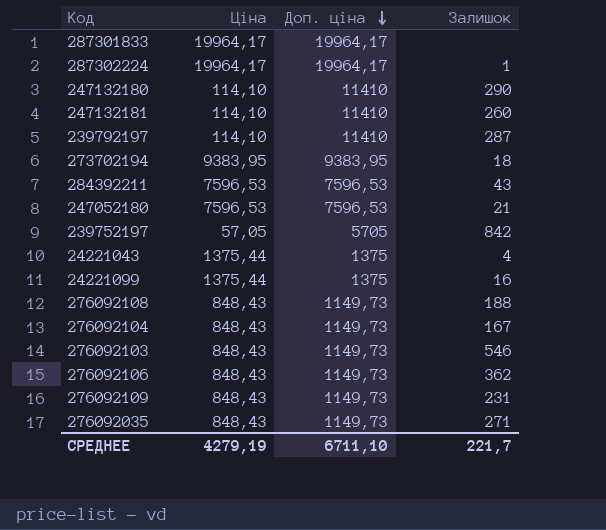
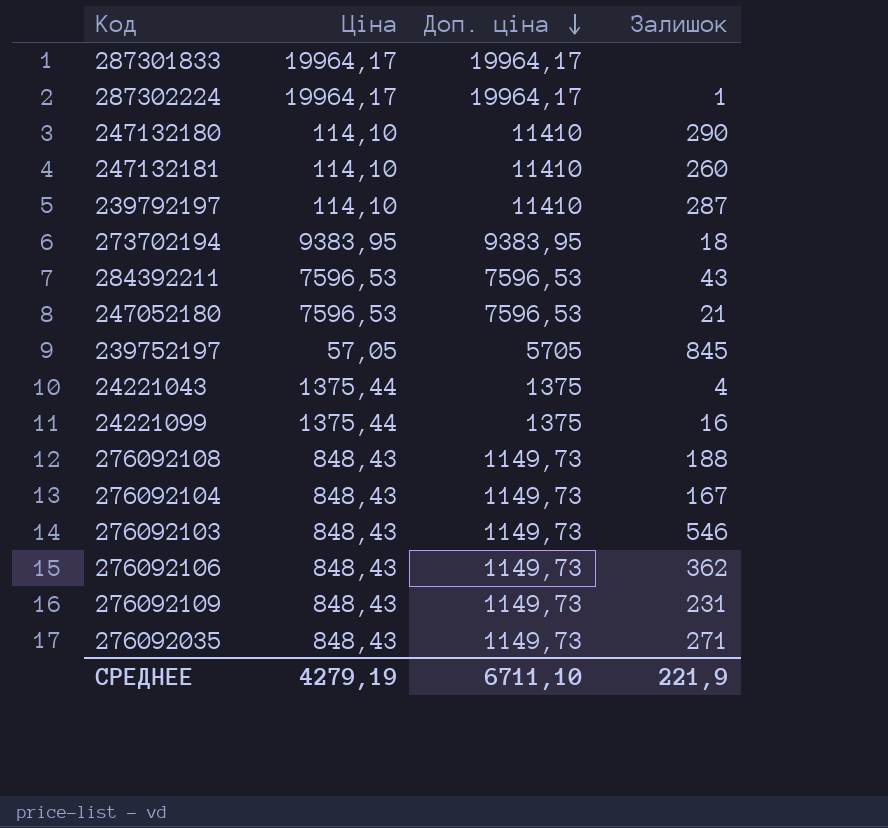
239752197 | Залишок: 842 -> 845
СРЕДНЕЕ | Залишок: 221,7 -> 221,9

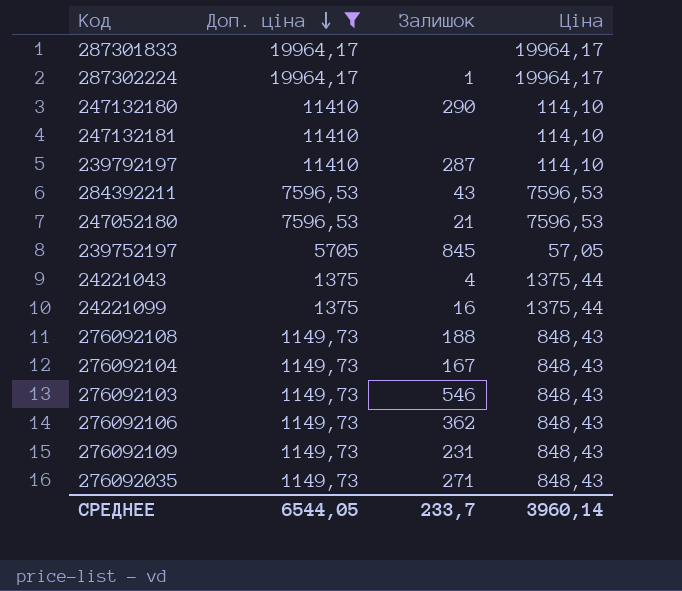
filter: none -> Доп. ціна != 9383,95
column Ціна | position: 2 -> 4
247132181 | Залишок: 260 -> none
СРЕДНЕЕ | Доп. ціна: 6711,10 -> 6544,05
СРЕДНЕЕ | Залишок: 221,9 -> 233,7
СРЕДНЕЕ | Ціна: 4279,19 -> 3960,14

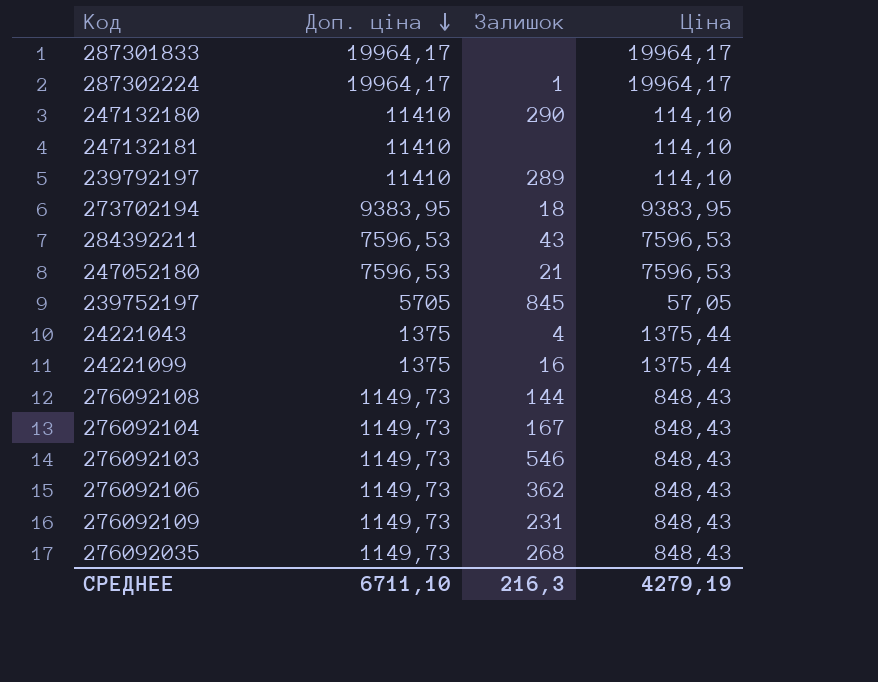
filter: Доп. ціна != 9383,95 -> none
239792197 | Залишок: 287 -> 289
276092108 | Залишок: 188 -> 144
276092035 | Залишок: 271 -> 268
СРЕДНЕЕ | Доп. ціна: 6544,05 -> 6711,10
СРЕДНЕЕ | Залишок: 233,7 -> 216,3
СРЕДНЕЕ | Ціна: 3960,14 -> 4279,19

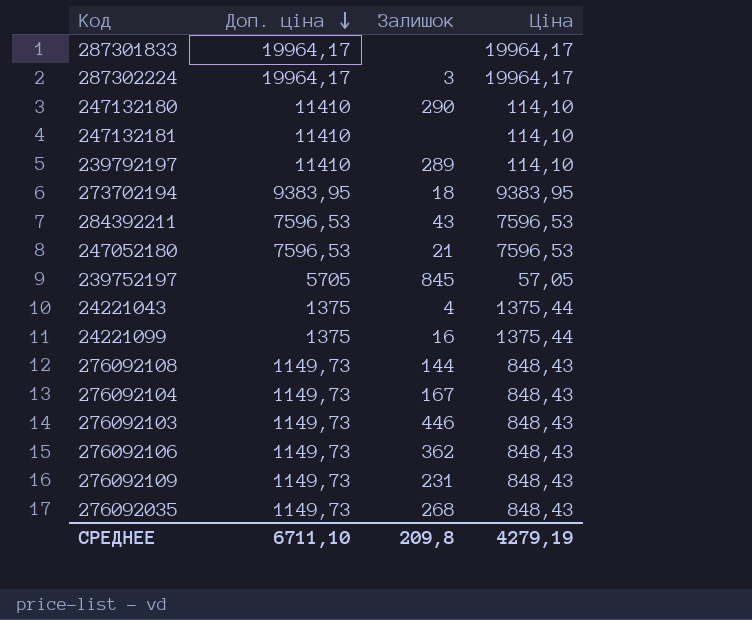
287302224 | Залишок: 1 -> 3
276092103 | Залишок: 546 -> 446
СРЕДНЕЕ | Залишок: 216,3 -> 209,8

